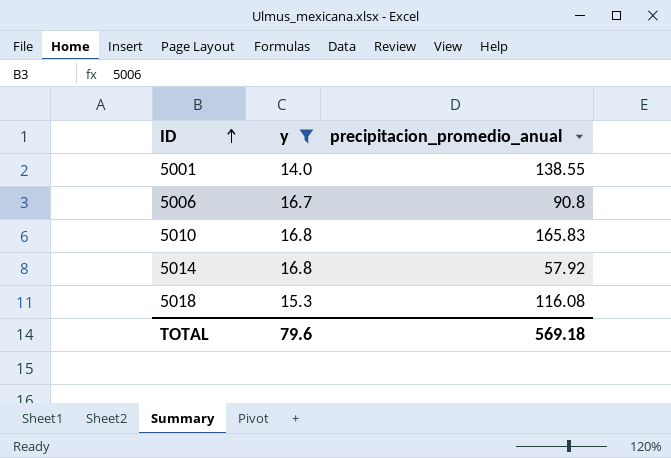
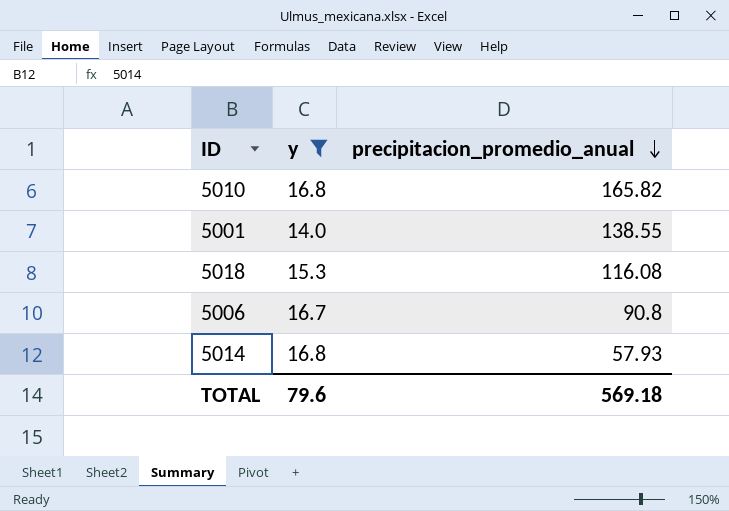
row order: ID ascending -> precipitacion_promedio_anual descending
5010 | precipitacion_promedio_anual: 165.83 -> 165.82
5014 | precipitacion_promedio_anual: 57.92 -> 57.93

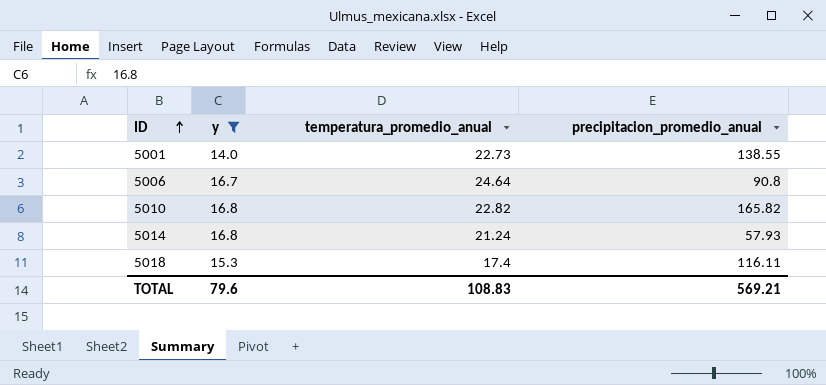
row order: precipitacion_promedio_anual descending -> ID ascending
column temperatura_promedio_anual | position: none -> 3
5018 | precipitacion_promedio_anual: 116.08 -> 116.11
TOTAL | precipitacion_promedio_anual: 569.18 -> 569.21

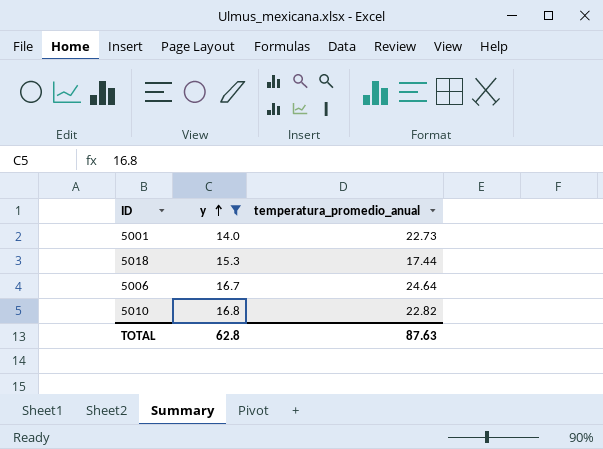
row order: ID ascending -> y ascending
column precipitacion_promedio_anual | position: 4 -> none
row 5014: 16.8 | 21.24 | 57.93 -> none
5018 | temperatura_promedio_anual: 17.4 -> 17.44
TOTAL | y: 79.6 -> 62.8
TOTAL | temperatura_promedio_anual: 108.83 -> 87.63

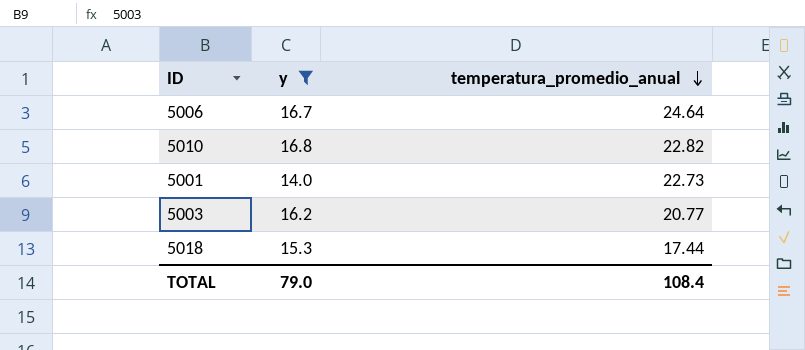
row order: y ascending -> temperatura_promedio_anual descending
row 5003: none -> 16.2 | 20.77
TOTAL | y: 62.8 -> 79.0
TOTAL | temperatura_promedio_anual: 87.63 -> 108.4

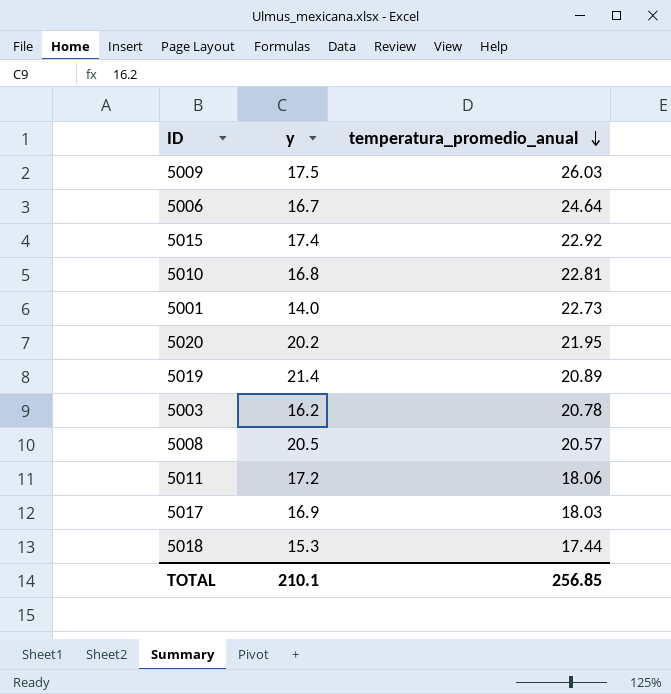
filter: y <= 16.8 -> none
5010 | temperatura_promedio_anual: 22.82 -> 22.81
5003 | temperatura_promedio_anual: 20.77 -> 20.78
TOTAL | y: 79.0 -> 210.1
TOTAL | temperatura_promedio_anual: 108.4 -> 256.85

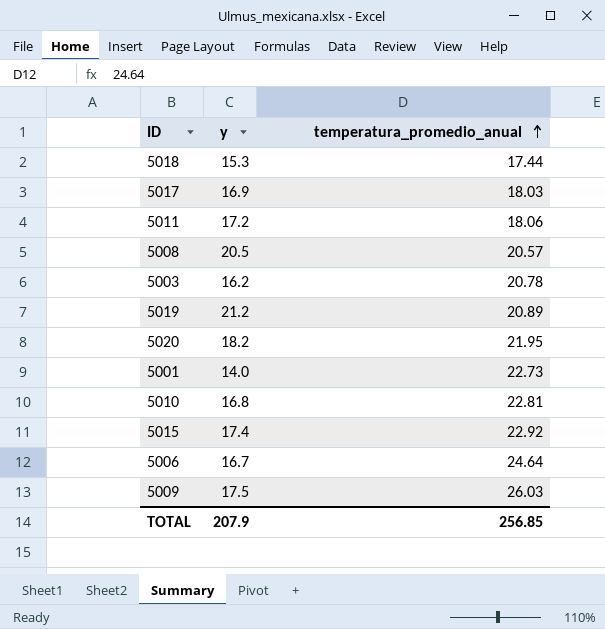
row order: temperatura_promedio_anual descending -> temperatura_promedio_anual ascending
5019 | y: 21.4 -> 21.2
5020 | y: 20.2 -> 18.2
TOTAL | y: 210.1 -> 207.9

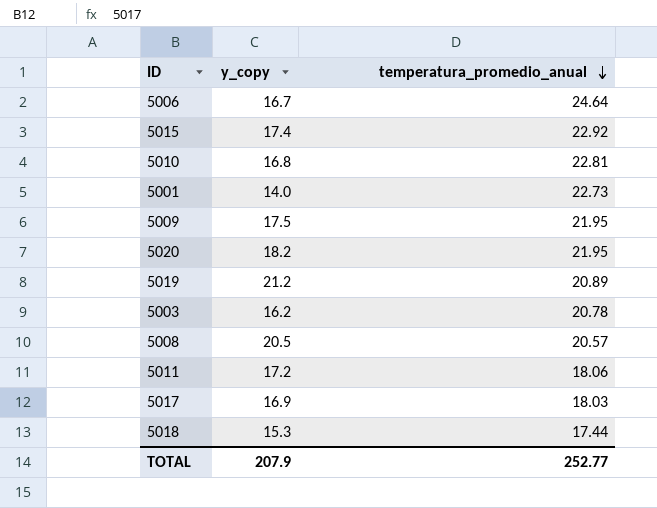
row order: temperatura_promedio_anual ascending -> temperatura_promedio_anual descending
column name: y -> y_copy
5009 | temperatura_promedio_anual: 26.03 -> 21.95
TOTAL | temperatura_promedio_anual: 256.85 -> 252.77

